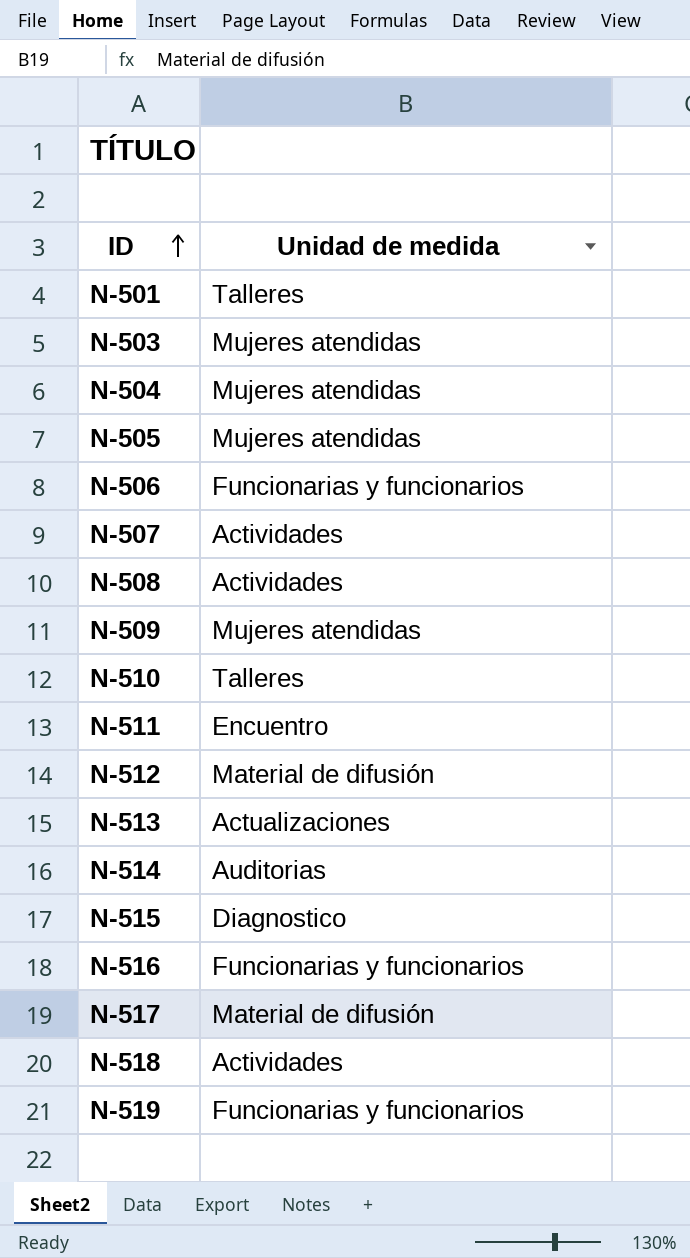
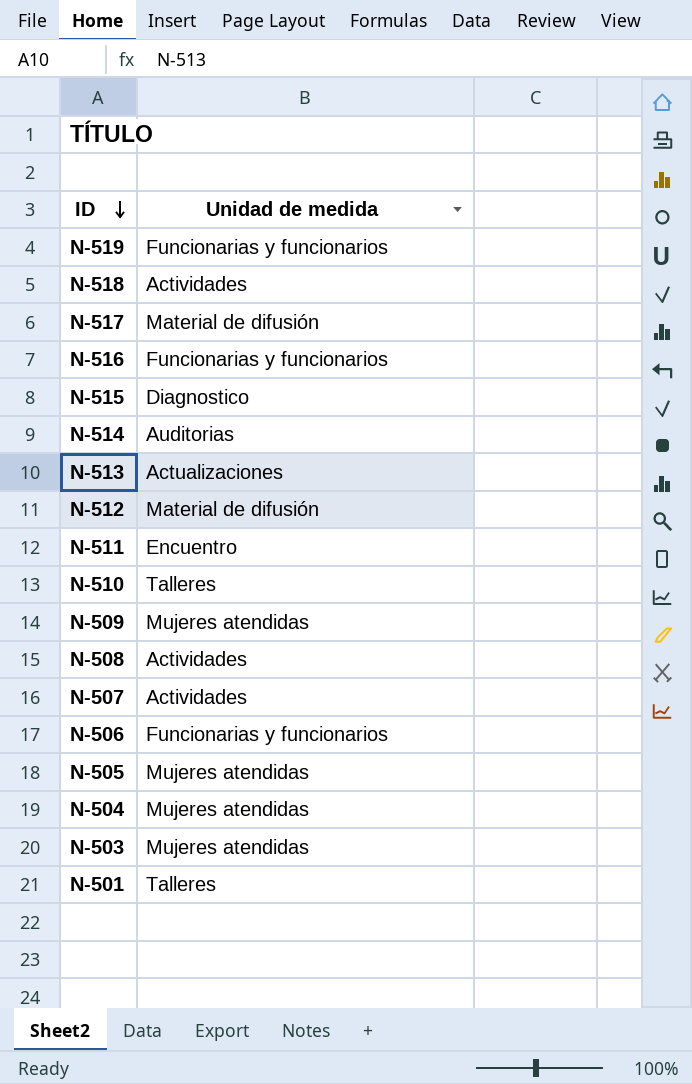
row order: ID ascending -> ID descending

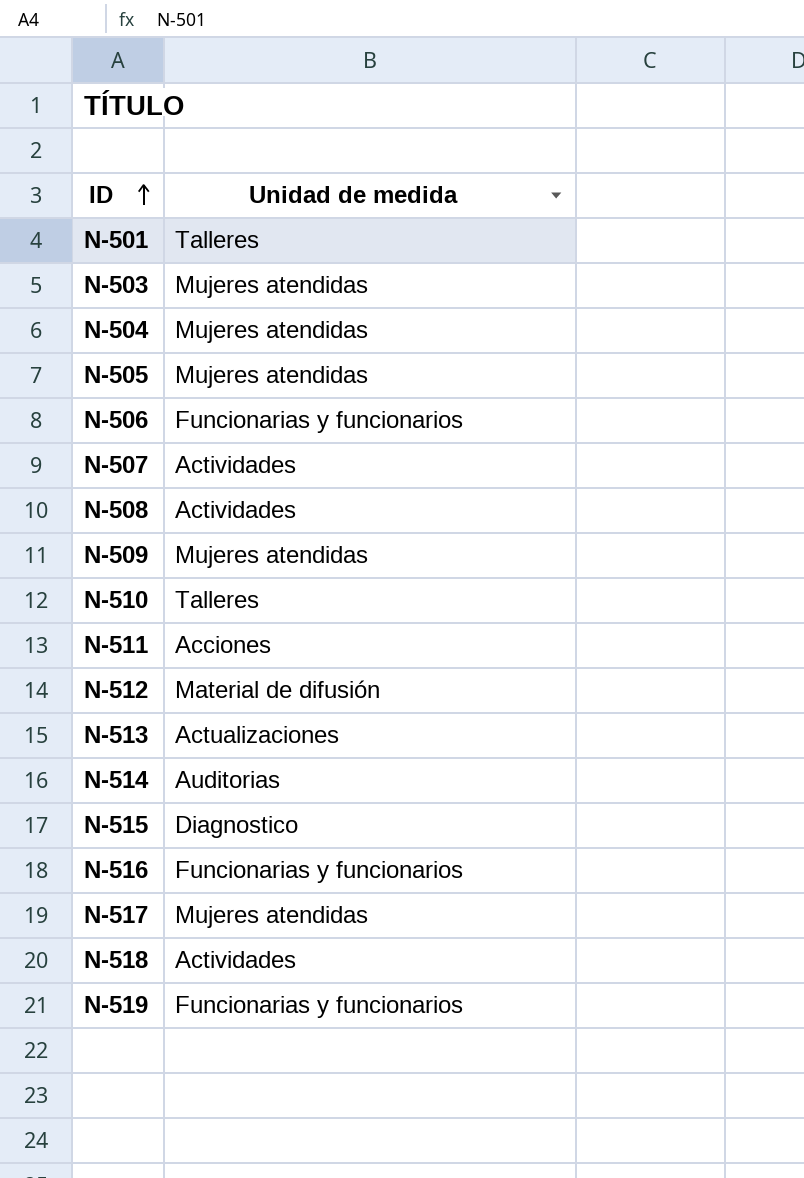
row order: ID descending -> ID ascending
N-511 | Unidad de medida: Encuentro -> Acciones
N-517 | Unidad de medida: Material de difusión -> Mujeres atendidas

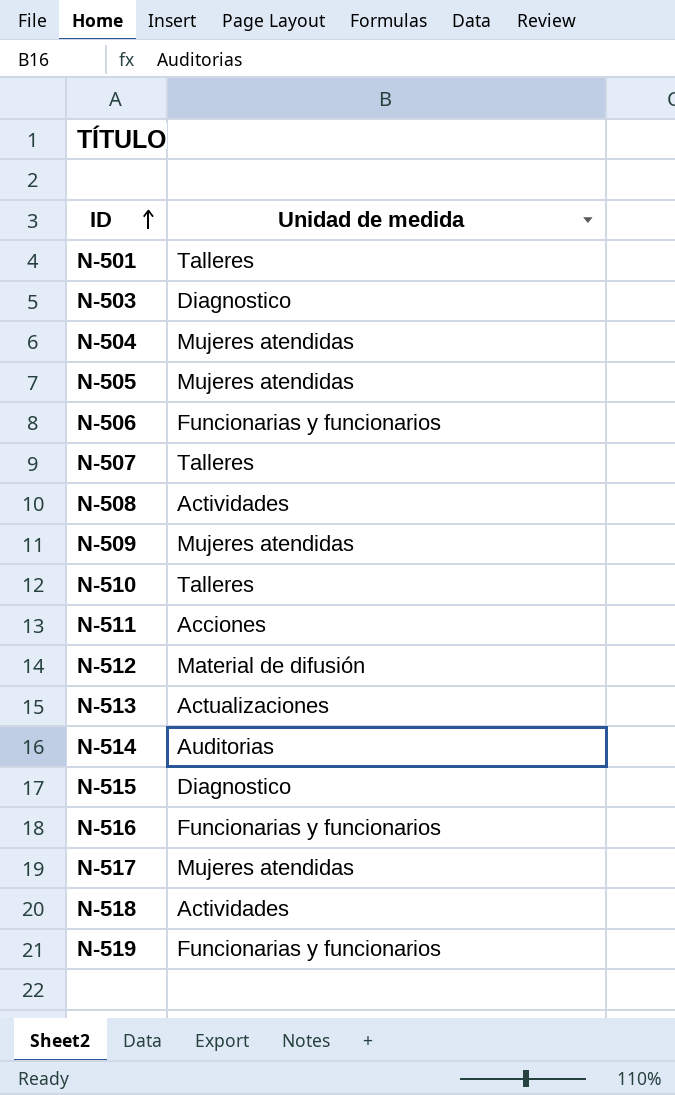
N-503 | Unidad de medida: Mujeres atendidas -> Diagnostico
N-507 | Unidad de medida: Actividades -> Talleres

